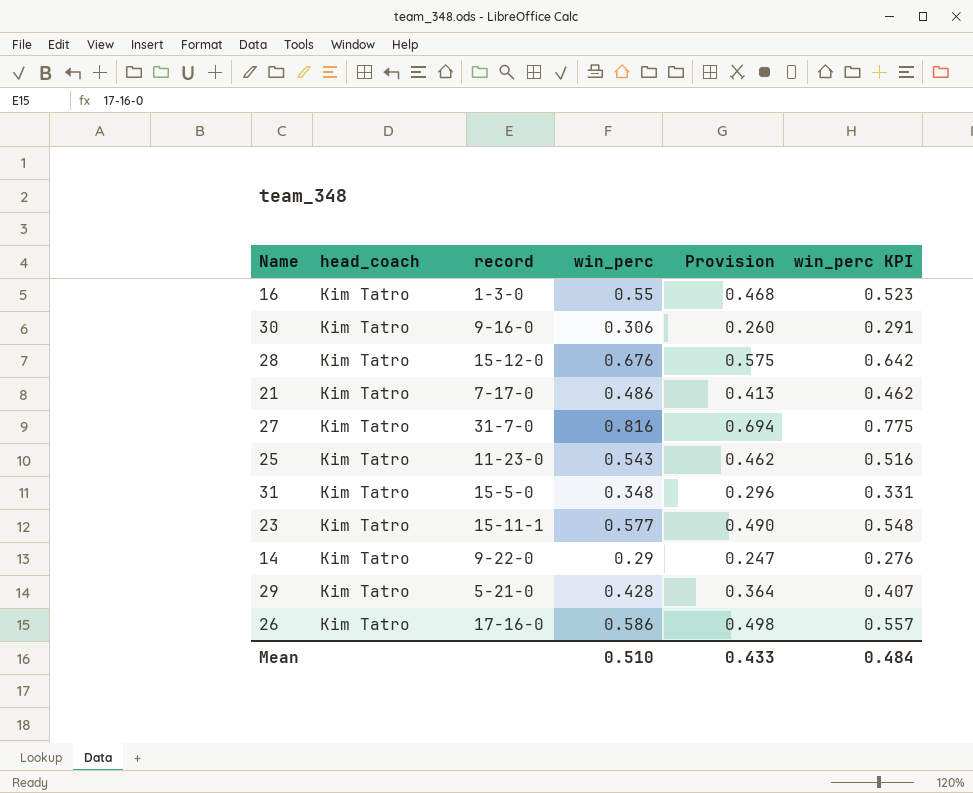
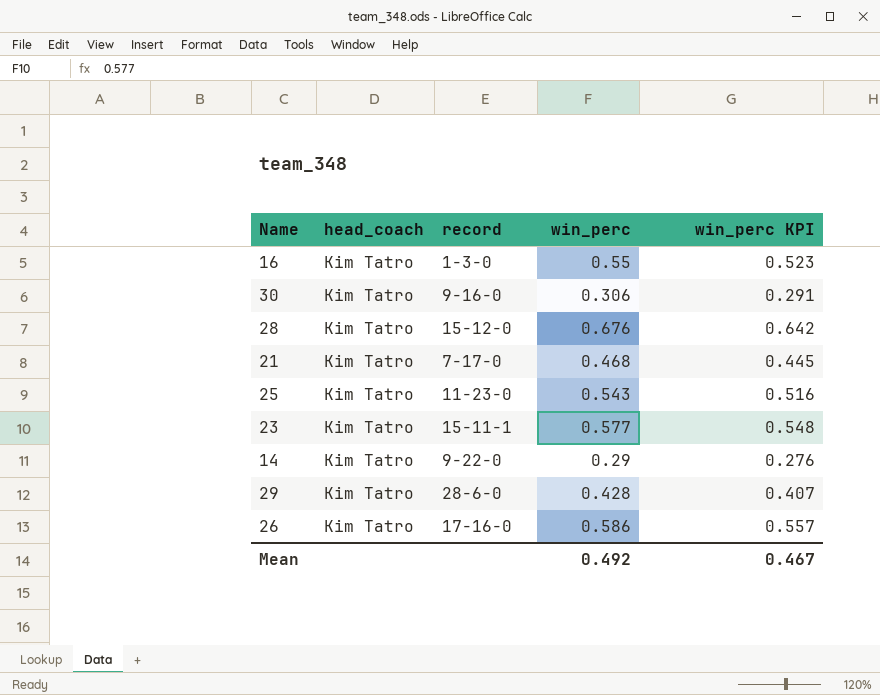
column Provision | formula: [win_perc] * 0.85 -> none
row 27: Kim Tatro | 31-7-0 | 0.816 | 0.694 | 0.775 -> none
row 31: Kim Tatro | 15-5-0 | 0.348 | 0.296 | 0.331 -> none
21 | win_perc: 0.486 -> 0.468
21 | win_perc KPI: 0.462 -> 0.445
29 | record: 5-21-0 -> 28-6-0
Mean | win_perc: 0.510 -> 0.492
Mean | win_perc KPI: 0.484 -> 0.467

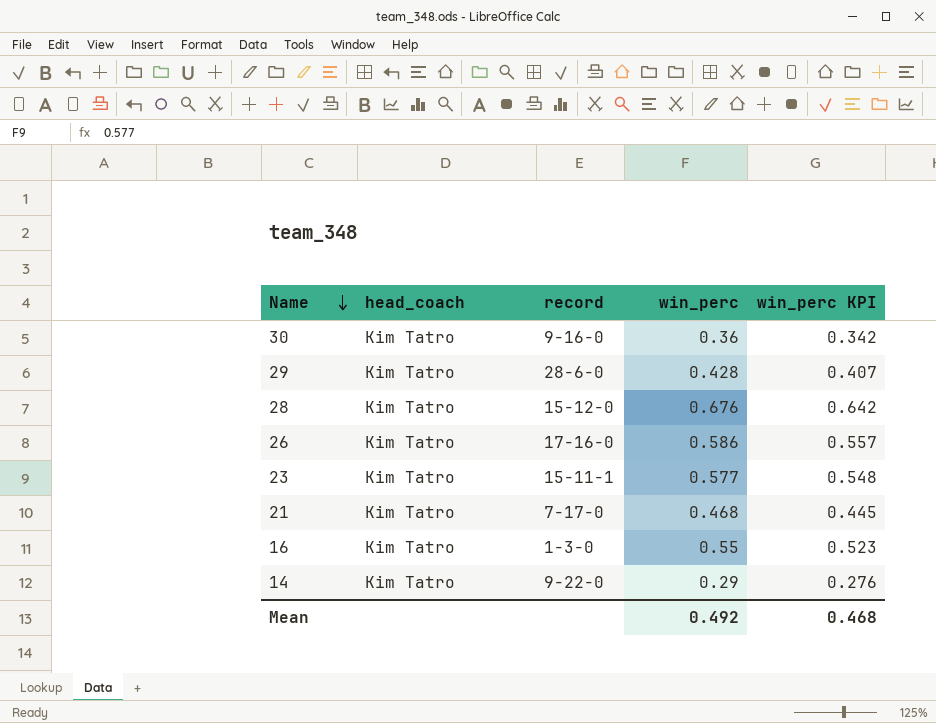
row order: none -> Name descending
row 25: Kim Tatro | 11-23-0 | 0.543 | 0.516 -> none
30 | win_perc: 0.306 -> 0.36
30 | win_perc KPI: 0.291 -> 0.342
Mean | win_perc KPI: 0.467 -> 0.468

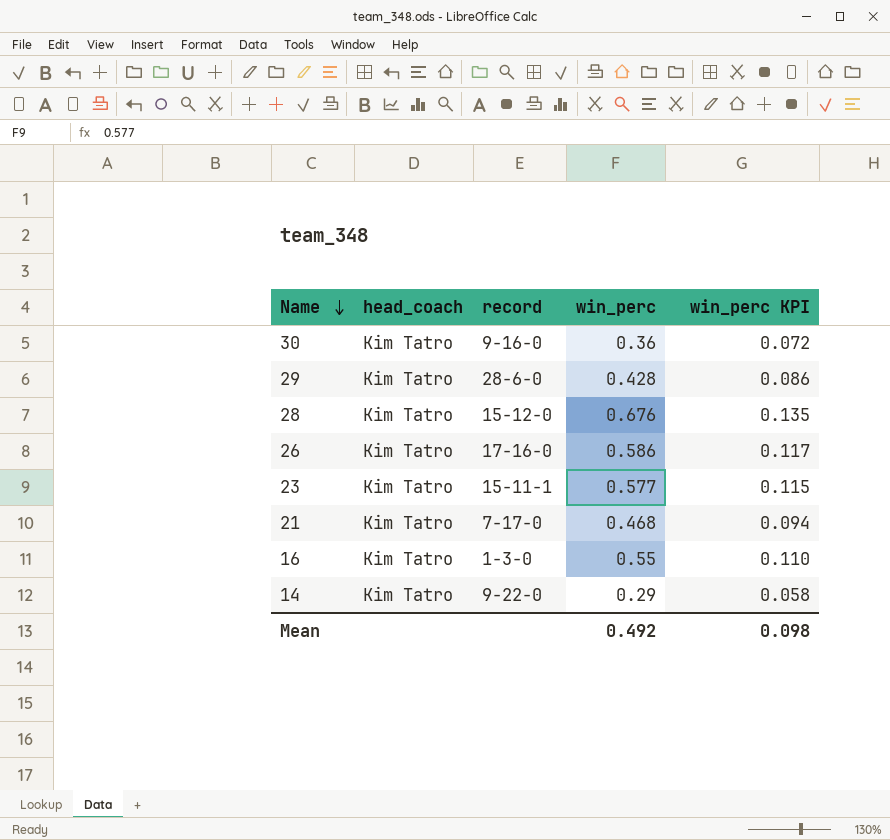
column win_perc KPI | formula: [win_perc] * 0.95 -> [win_perc] * 0.2
Mean | win_perc KPI: 0.468 -> 0.098

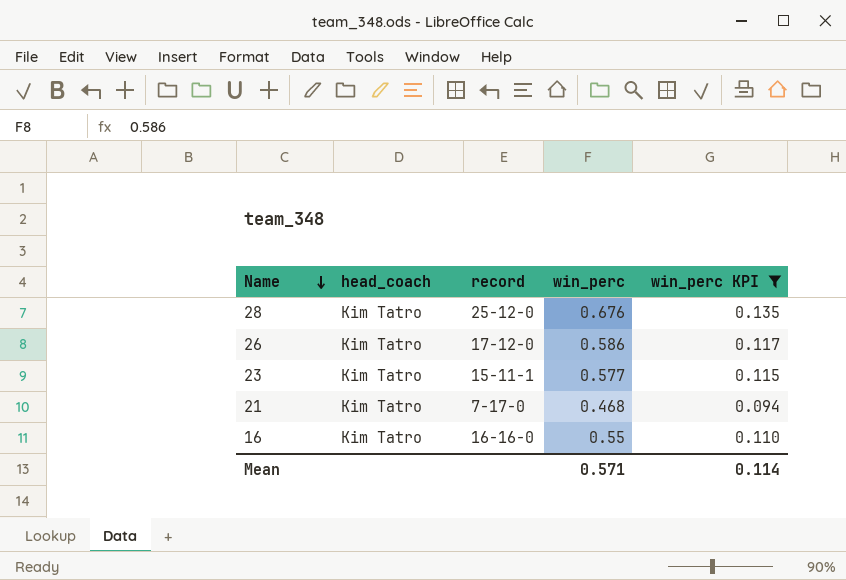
filter: none -> win_perc KPI >= 0.094
28 | record: 15-12-0 -> 25-12-0
26 | record: 17-16-0 -> 17-12-0
16 | record: 1-3-0 -> 16-16-0
Mean | win_perc: 0.492 -> 0.571
Mean | win_perc KPI: 0.098 -> 0.114

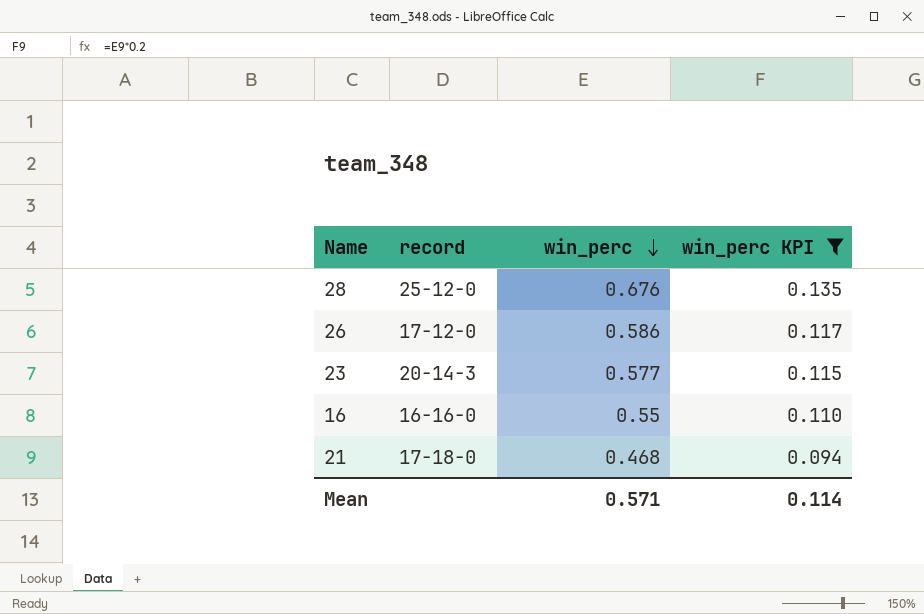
row order: Name descending -> win_perc descending
column head_coach | position: 2 -> none
23 | record: 15-11-1 -> 20-14-3
21 | record: 7-17-0 -> 17-18-0

